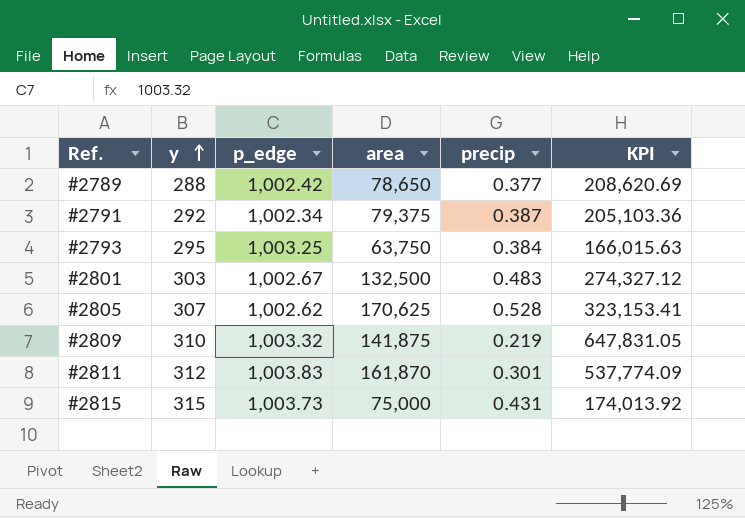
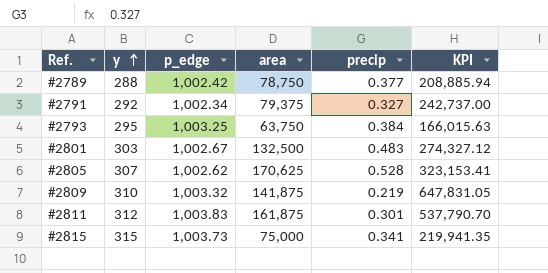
#2789 | area: 78,650 -> 78,750
#2789 | KPI: 208,620.69 -> 208,885.94
#2791 | precip: 0.387 -> 0.327
#2791 | KPI: 205,103.36 -> 242,737.00
#2811 | area: 161,870 -> 161,875
#2811 | KPI: 537,774.09 -> 537,790.70
#2815 | precip: 0.431 -> 0.341
#2815 | KPI: 174,013.92 -> 219,941.35

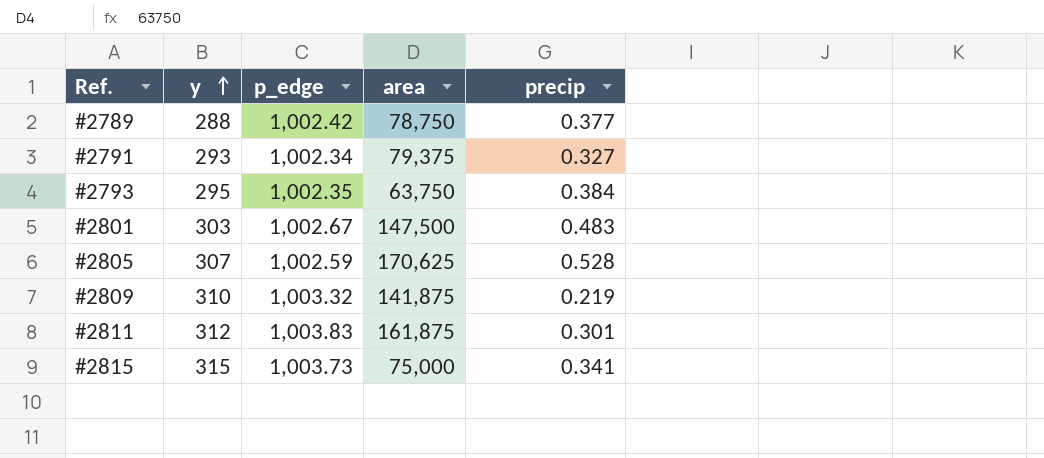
column KPI | formula: [area] / [precip] -> none
#2791 | y: 292 -> 293
#2793 | p_edge: 1,003.25 -> 1,002.35
#2801 | area: 132,500 -> 147,500
#2805 | p_edge: 1,002.62 -> 1,002.59

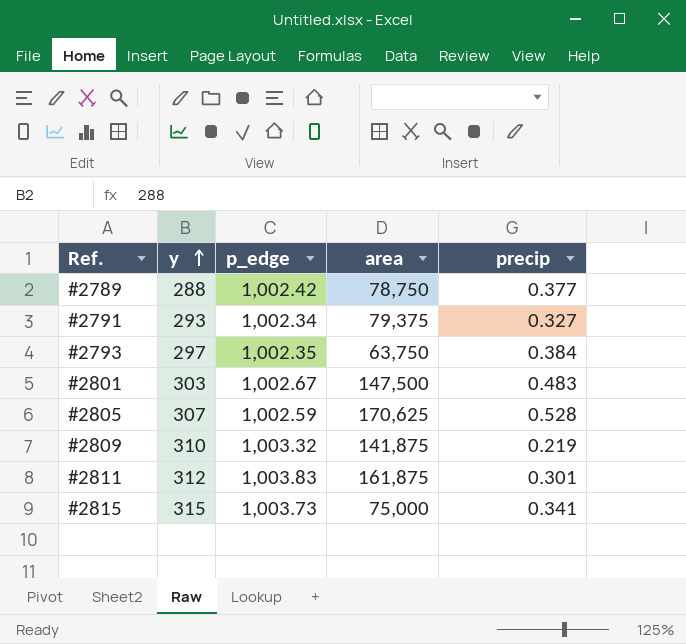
#2793 | y: 295 -> 297

